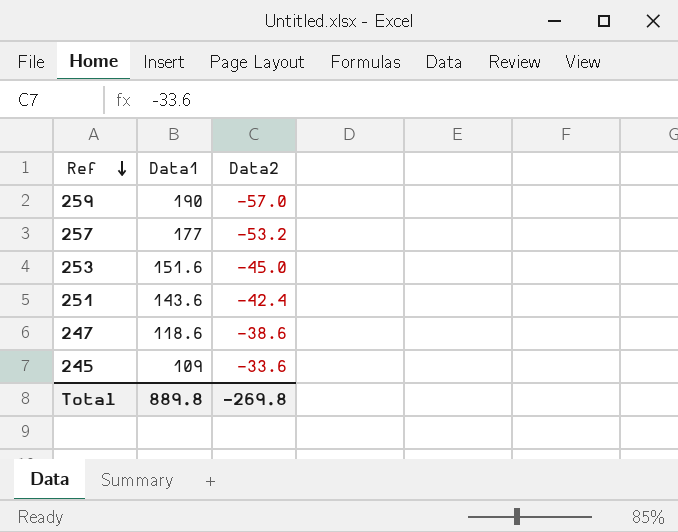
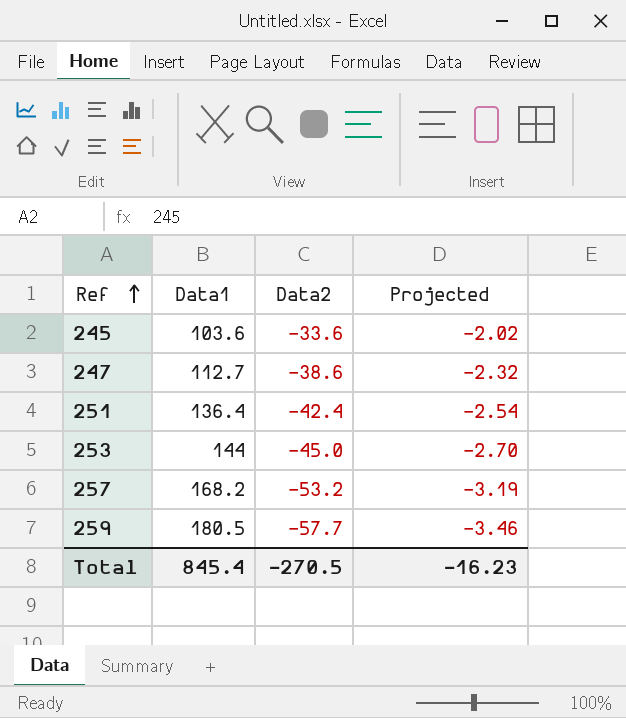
row order: Ref descending -> Ref ascending
column Projected | formula: none -> [Data2] * 0.06
245 | Data1: 109 -> 103.6
247 | Data1: 118.6 -> 112.7
251 | Data1: 143.6 -> 136.4
253 | Data1: 151.6 -> 144
257 | Data1: 177 -> 168.2
259 | Data1: 190 -> 180.5
259 | Data2: -57.0 -> -57.7
Total | Data1: 889.8 -> 845.4
Total | Data2: -269.8 -> -270.5

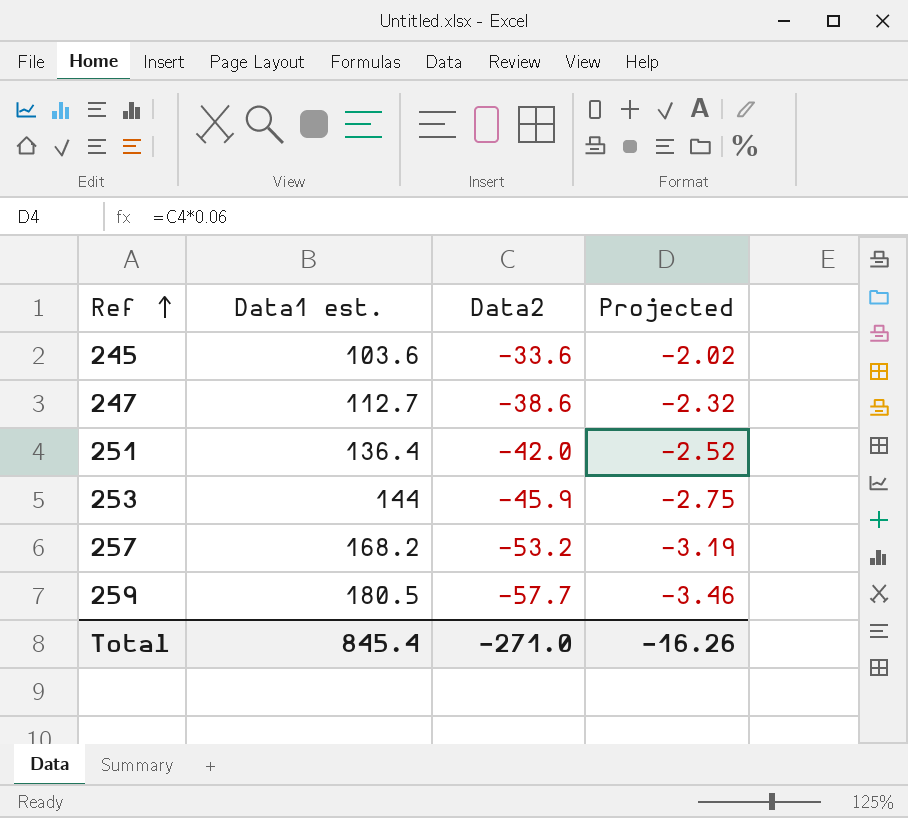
column name: Data1 -> Data1 est.
251 | Data2: -42.4 -> -42.0
251 | Projected: -2.54 -> -2.52
253 | Data2: -45.0 -> -45.9
253 | Projected: -2.70 -> -2.75
Total | Data2: -270.5 -> -271.0
Total | Projected: -16.23 -> -16.26

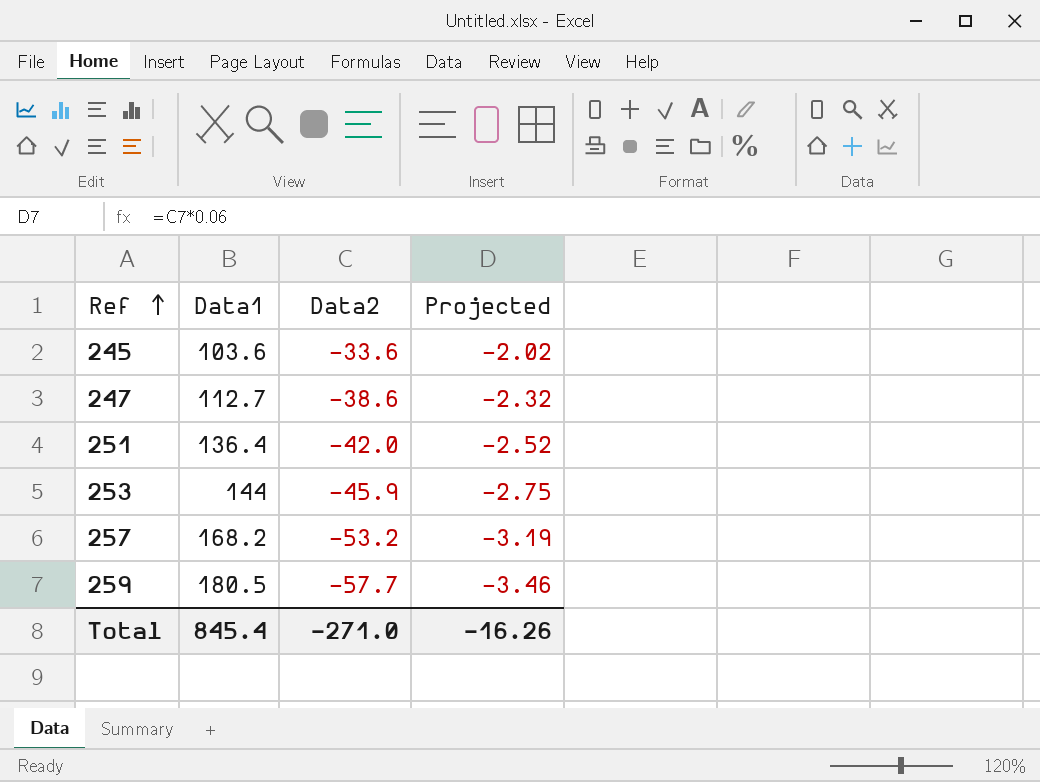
column name: Data1 est. -> Data1

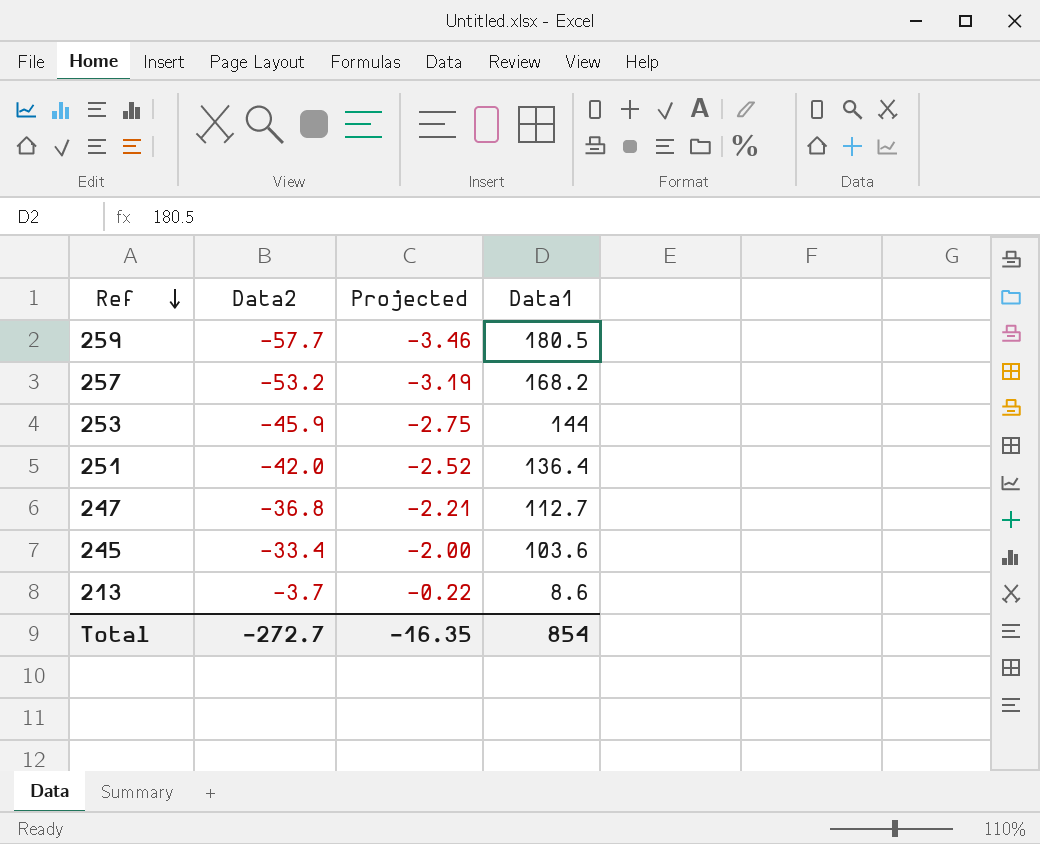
row order: Ref ascending -> Ref descending
column Data1 | position: 2 -> 4
247 | Data2: -38.6 -> -36.8
247 | Projected: -2.32 -> -2.21
245 | Data2: -33.6 -> -33.4
245 | Projected: -2.02 -> -2.00
row 213: none -> -3.7 | -0.22 | 8.6
Total | Data2: -271.0 -> -272.7
Total | Projected: -16.26 -> -16.35
Total | Data1: 845.4 -> 854

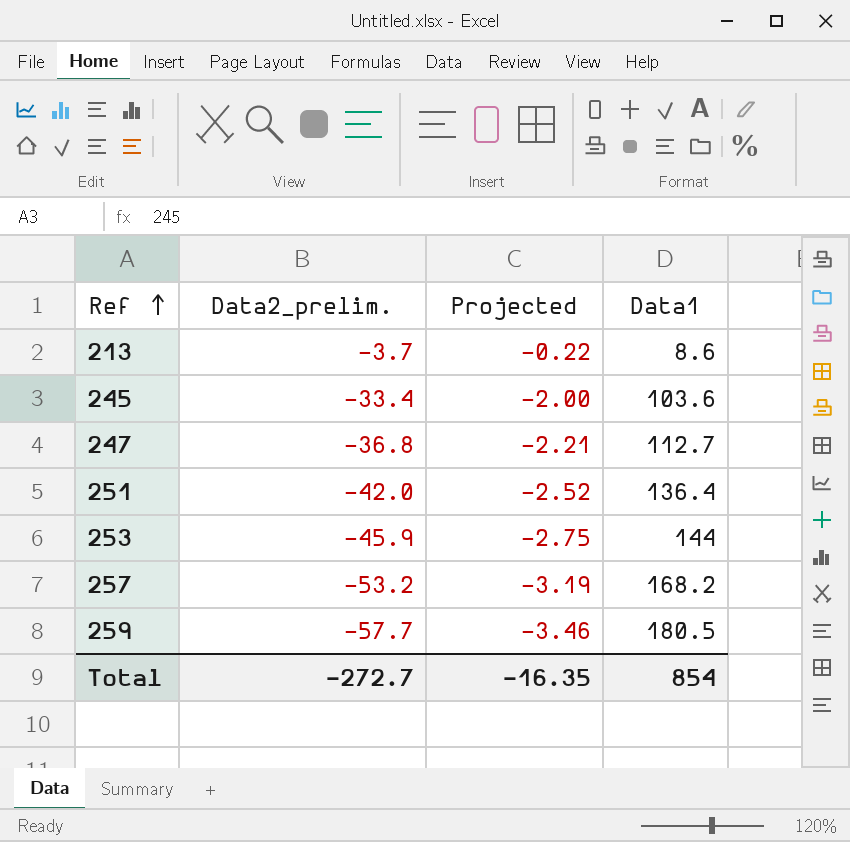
row order: Ref descending -> Ref ascending
column name: Data2 -> Data2_prelim.

